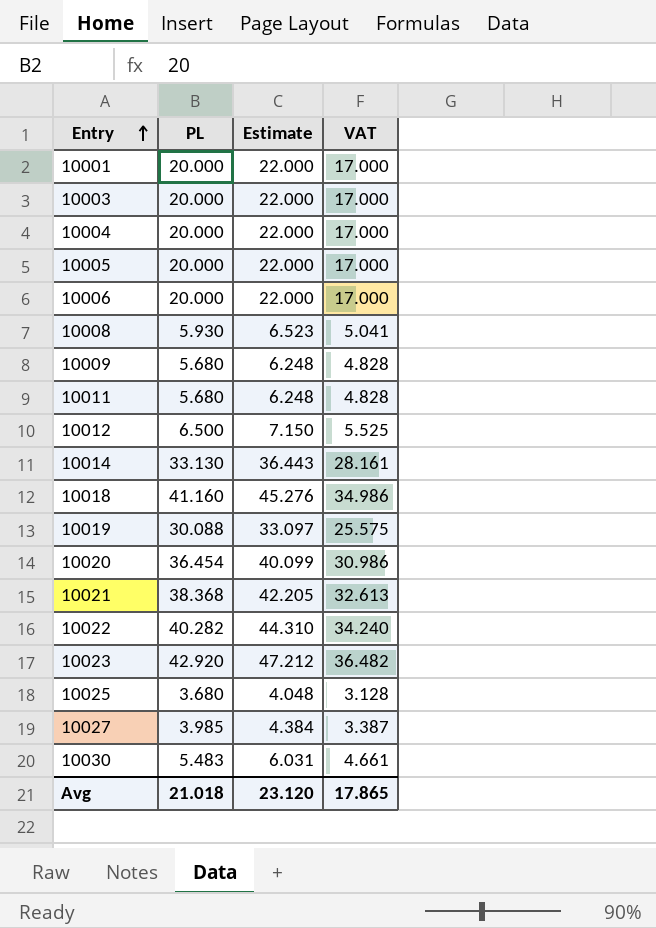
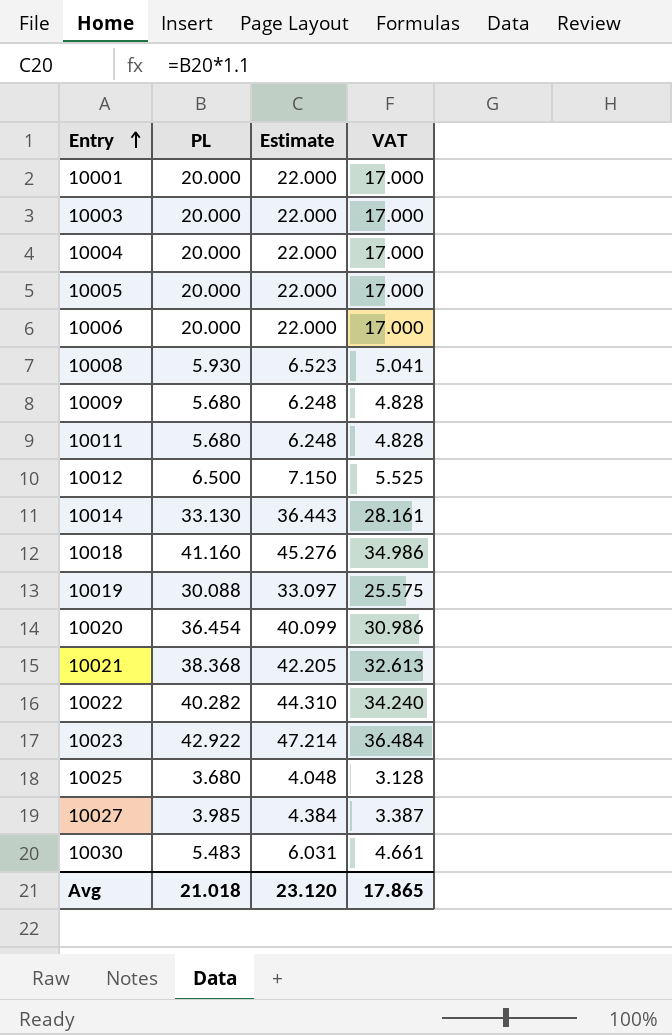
10023 | PL: 42.920 -> 42.922
10023 | Estimate: 47.212 -> 47.214
10023 | VAT: 36.482 -> 36.484

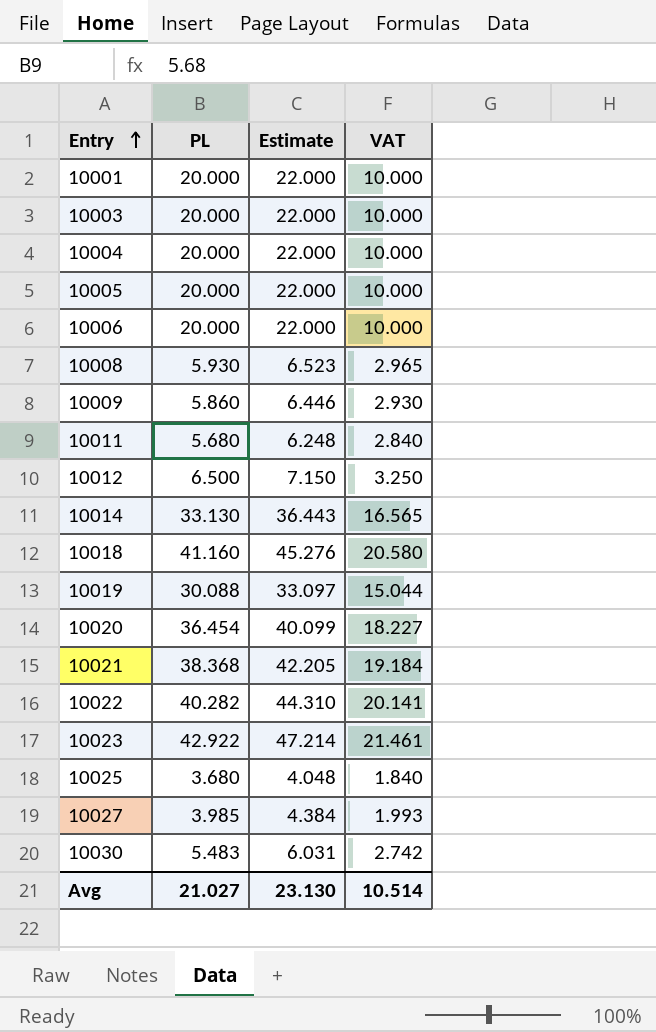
column VAT | formula: [PL] * 0.85 -> [PL] * 0.5
10009 | PL: 5.680 -> 5.860
10009 | Estimate: 6.248 -> 6.446
Avg | PL: 21.018 -> 21.027
Avg | Estimate: 23.120 -> 23.130
Avg | VAT: 17.865 -> 10.514

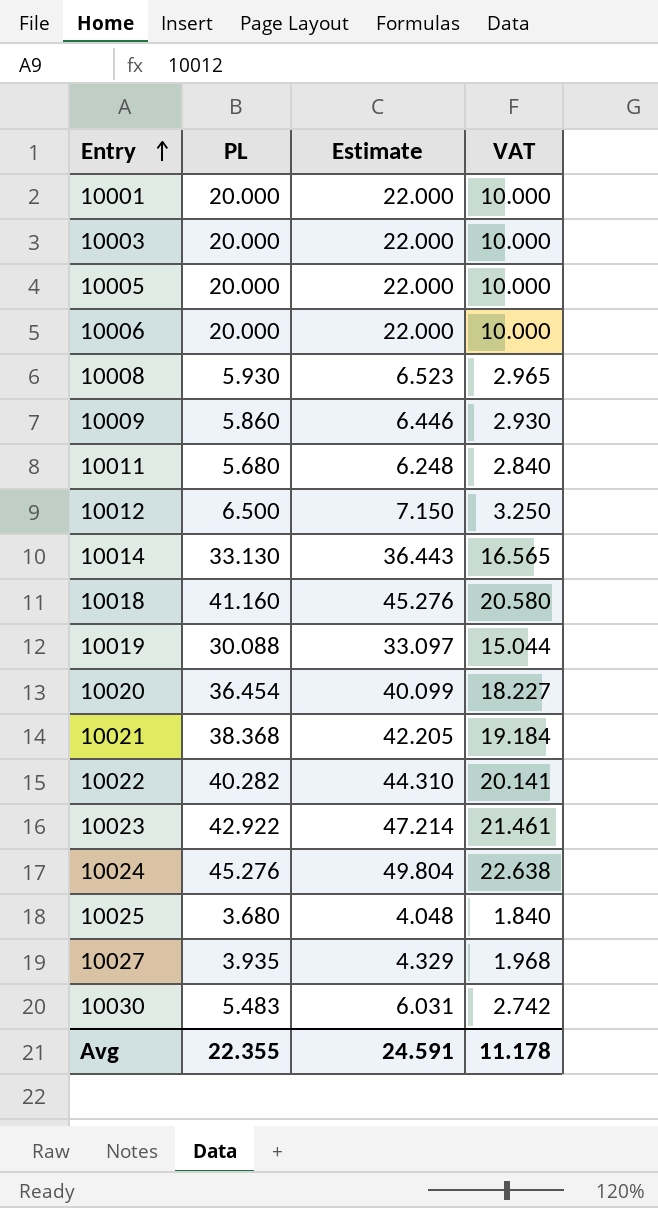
row 10004: 20.000 | 22.000 | 10.000 -> none
row 10024: none -> 45.276 | 49.804 | 22.638
10027 | PL: 3.985 -> 3.935
10027 | Estimate: 4.384 -> 4.329
10027 | VAT: 1.993 -> 1.968
Avg | PL: 21.027 -> 22.355
Avg | Estimate: 23.130 -> 24.591
Avg | VAT: 10.514 -> 11.178

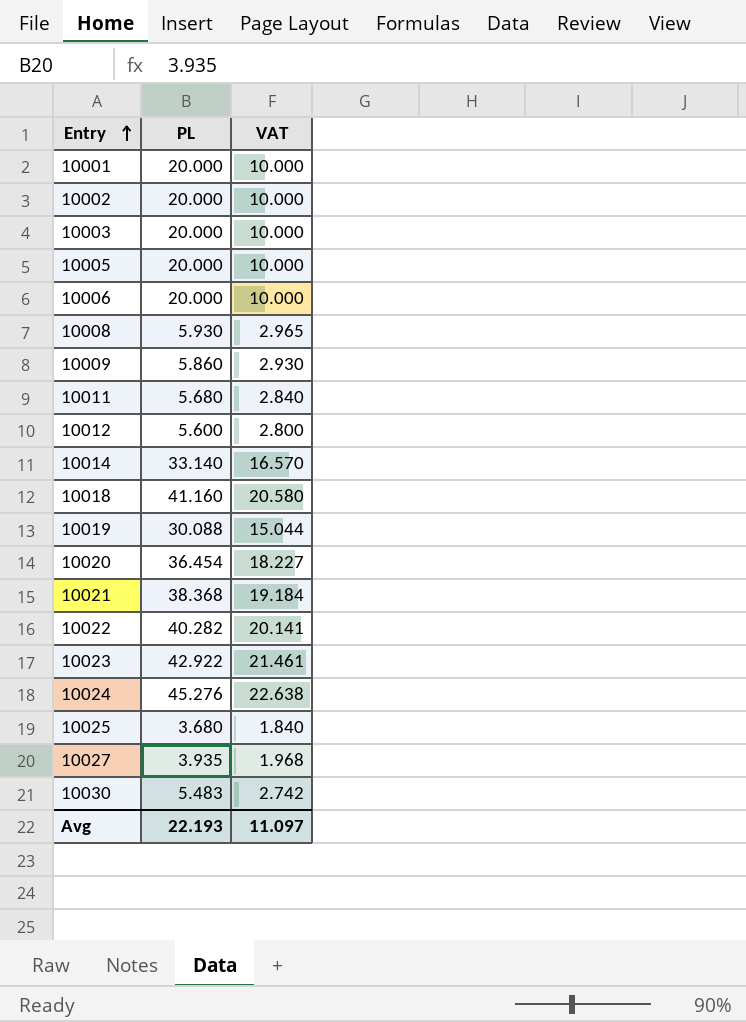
column Estimate | formula: [PL] * 1.1 -> none
row 10002: none -> 20.000 | 10.000
10012 | PL: 6.500 -> 5.600
10012 | VAT: 3.250 -> 2.800
10014 | PL: 33.130 -> 33.140
10014 | VAT: 16.565 -> 16.570
Avg | PL: 22.355 -> 22.193
Avg | VAT: 11.178 -> 11.097

